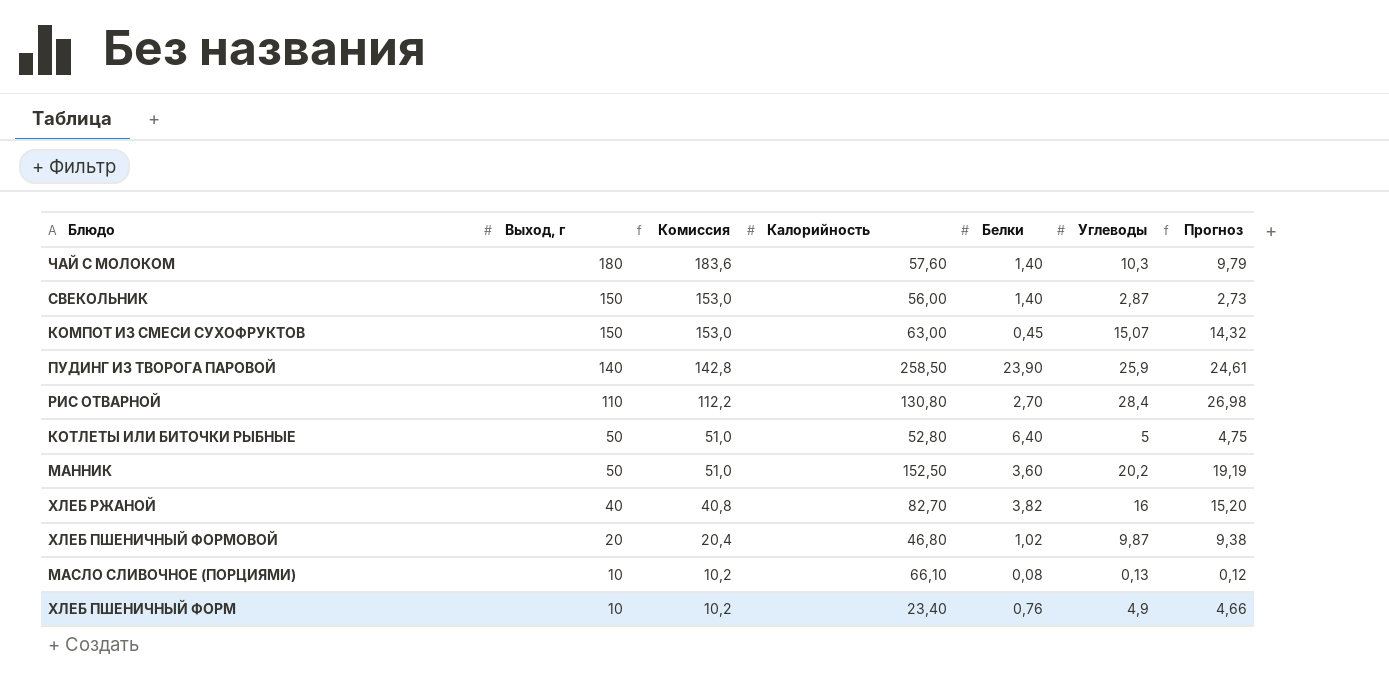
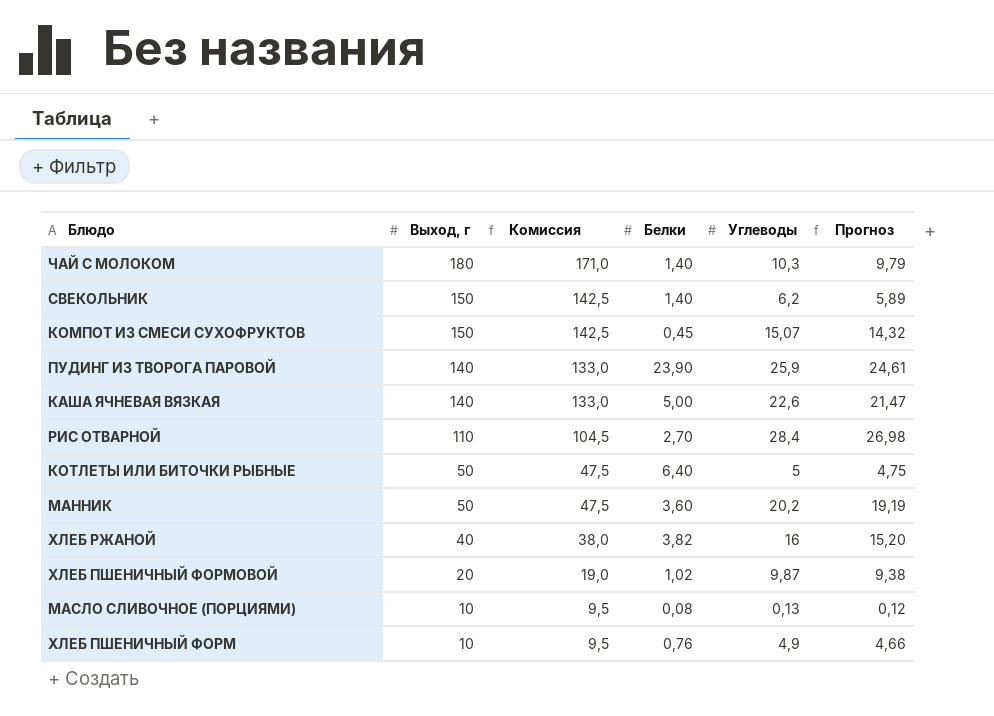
column Калорийность | position: 4 -> none
column Комиссия | formula: [Выход, г] * 1,02 -> [Выход, г] * 0,95
СВЕКОЛЬНИК | Углеводы: 2,87 -> 6,2
СВЕКОЛЬНИК | Прогноз: 2,73 -> 5,89
row КАША ЯЧНЕВАЯ ВЯЗКАЯ: none -> 140 | 133,0 | 5,00 | 22,6 | 21,47

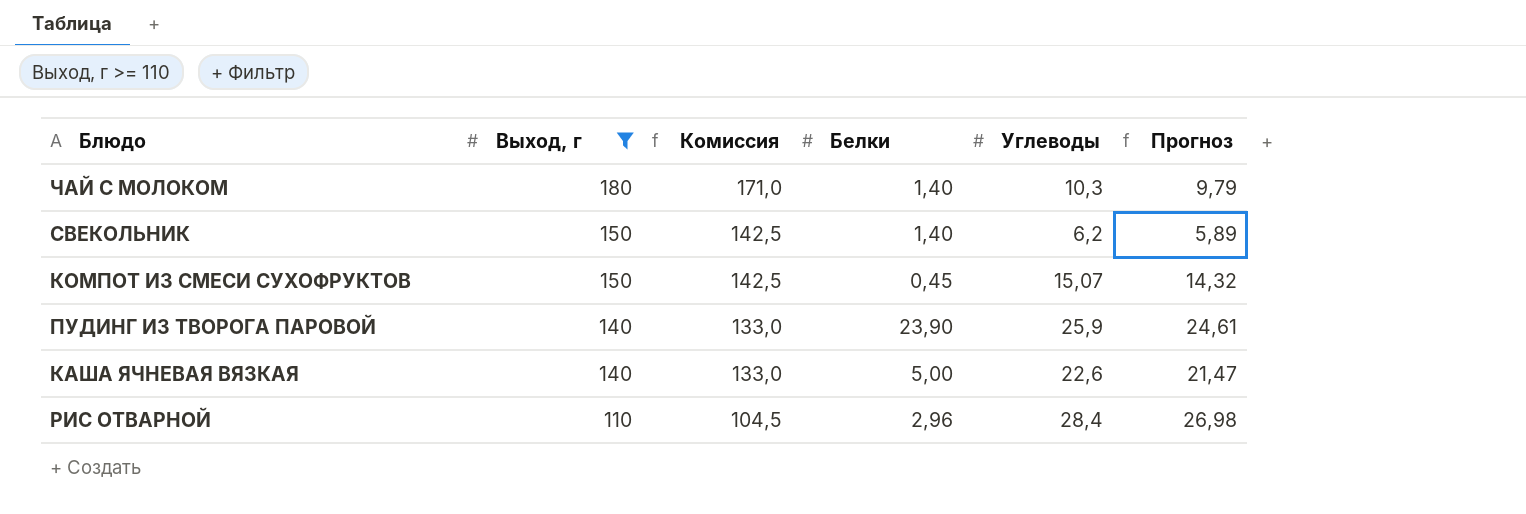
filter: none -> Выход, г >= 110
РИС ОТВАРНОЙ | Белки: 2,70 -> 2,96

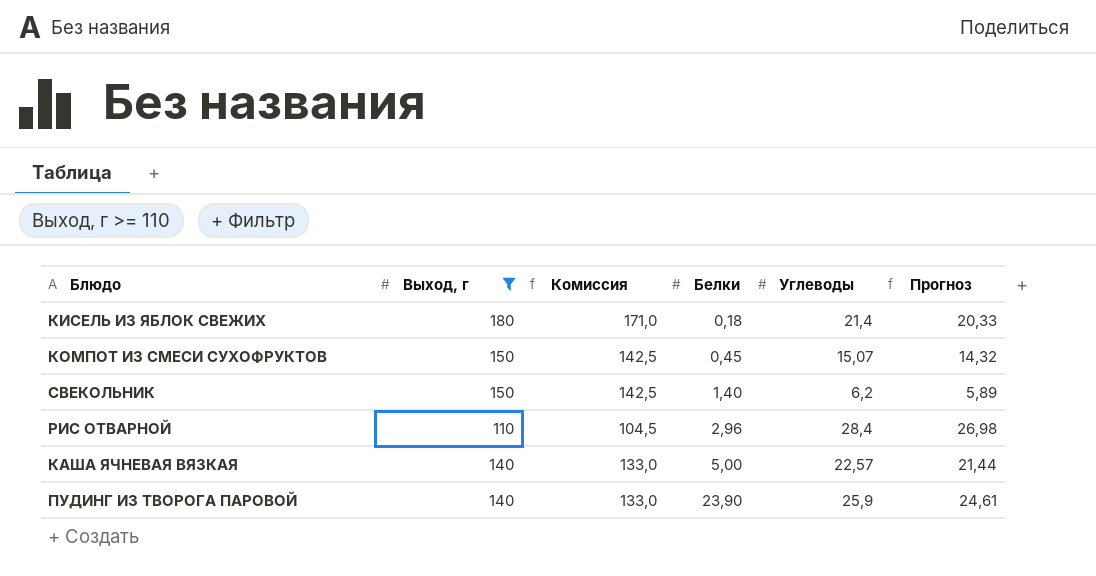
row order: Выход, г descending -> Белки ascending
row ЧАЙ С МОЛОКОМ: 180 | 171,0 | 1,40 | 10,3 | 9,79 -> none
row КИСЕЛЬ ИЗ ЯБЛОК СВЕЖИХ: none -> 180 | 171,0 | 0,18 | 21,4 | 20,33
КАША ЯЧНЕВАЯ ВЯЗКАЯ | Углеводы: 22,6 -> 22,57
КАША ЯЧНЕВАЯ ВЯЗКАЯ | Прогноз: 21,47 -> 21,44

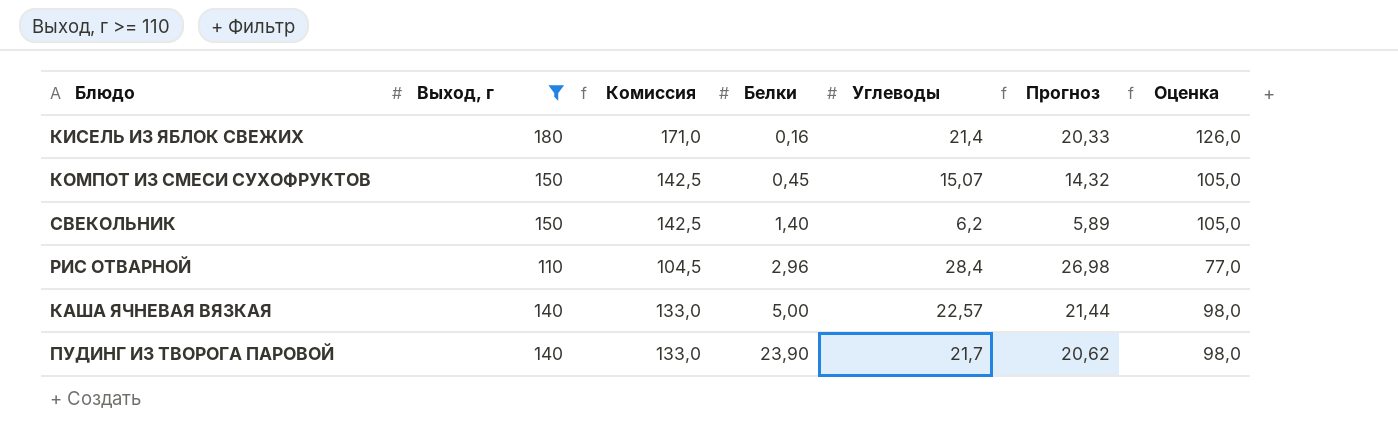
column Оценка | formula: none -> [Выход, г] * 0,7
КИСЕЛЬ ИЗ ЯБЛОК СВЕЖИХ | Белки: 0,18 -> 0,16
ПУДИНГ ИЗ ТВОРОГА ПАРОВОЙ | Углеводы: 25,9 -> 21,7
ПУДИНГ ИЗ ТВОРОГА ПАРОВОЙ | Прогноз: 24,61 -> 20,62

